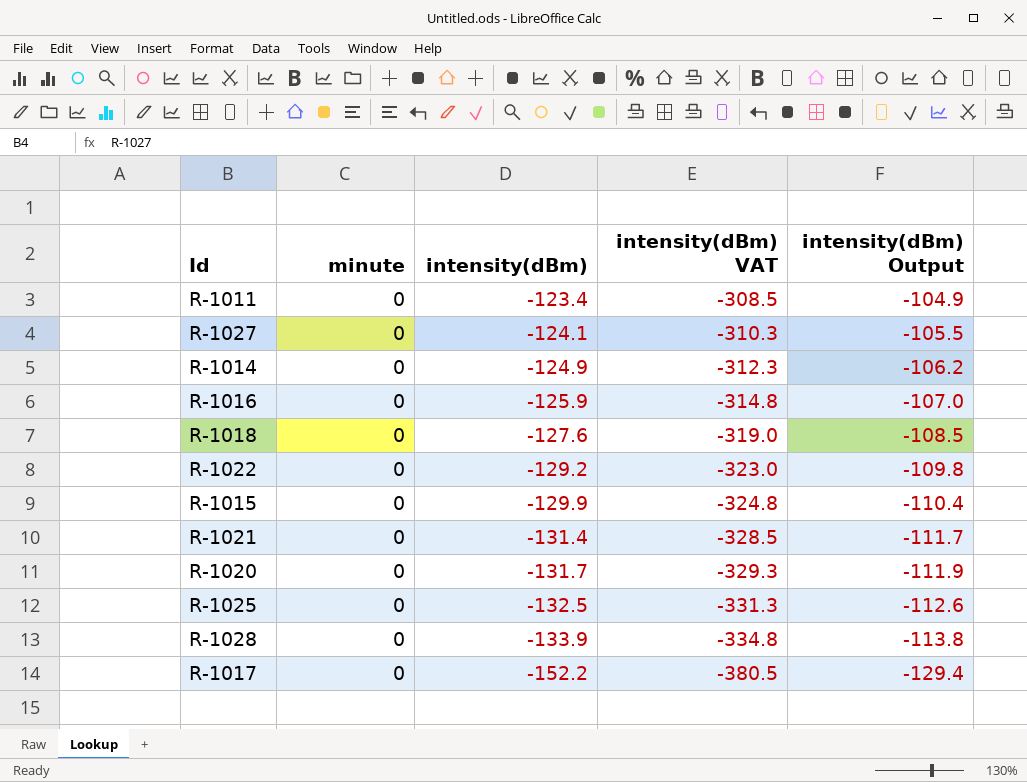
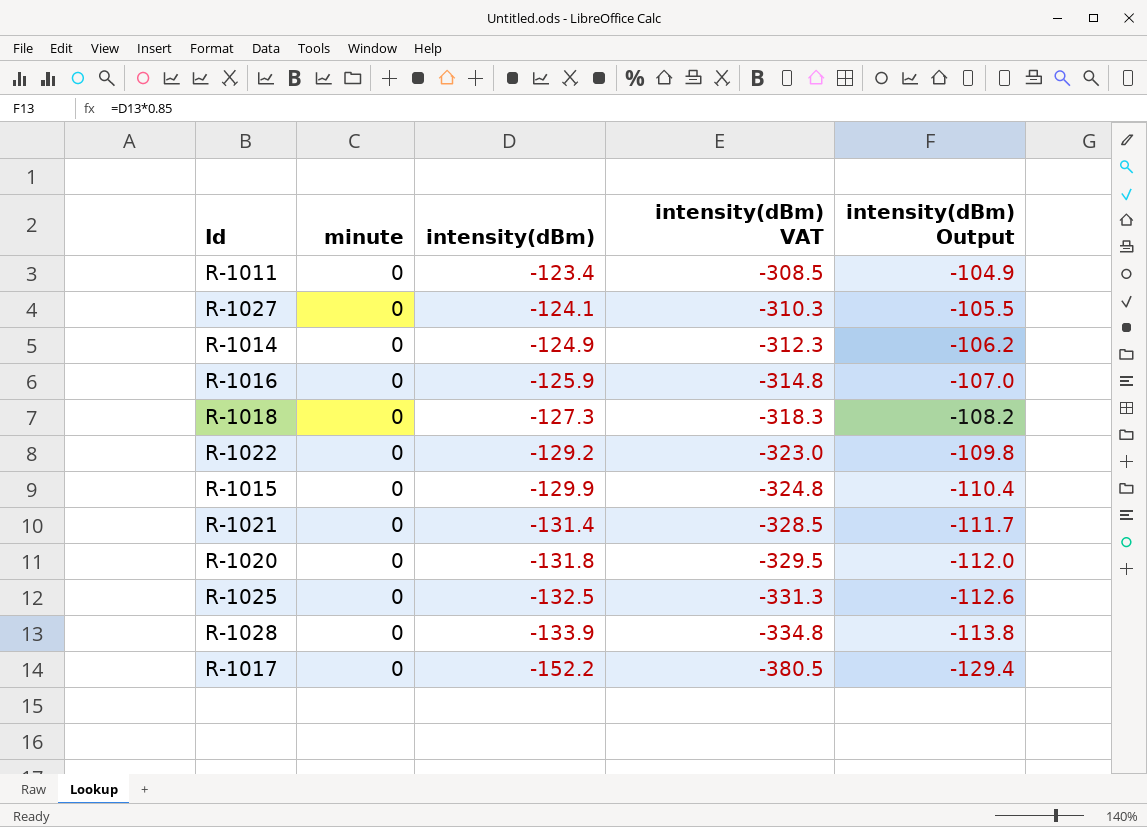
R-1018 | intensity(dBm): -127.6 -> -127.3
R-1018 | intensity(dBm) VAT: -319.0 -> -318.3
R-1018 | intensity(dBm) Output: -108.5 -> -108.2
R-1020 | intensity(dBm): -131.7 -> -131.8
R-1020 | intensity(dBm) VAT: -329.3 -> -329.5
R-1020 | intensity(dBm) Output: -111.9 -> -112.0

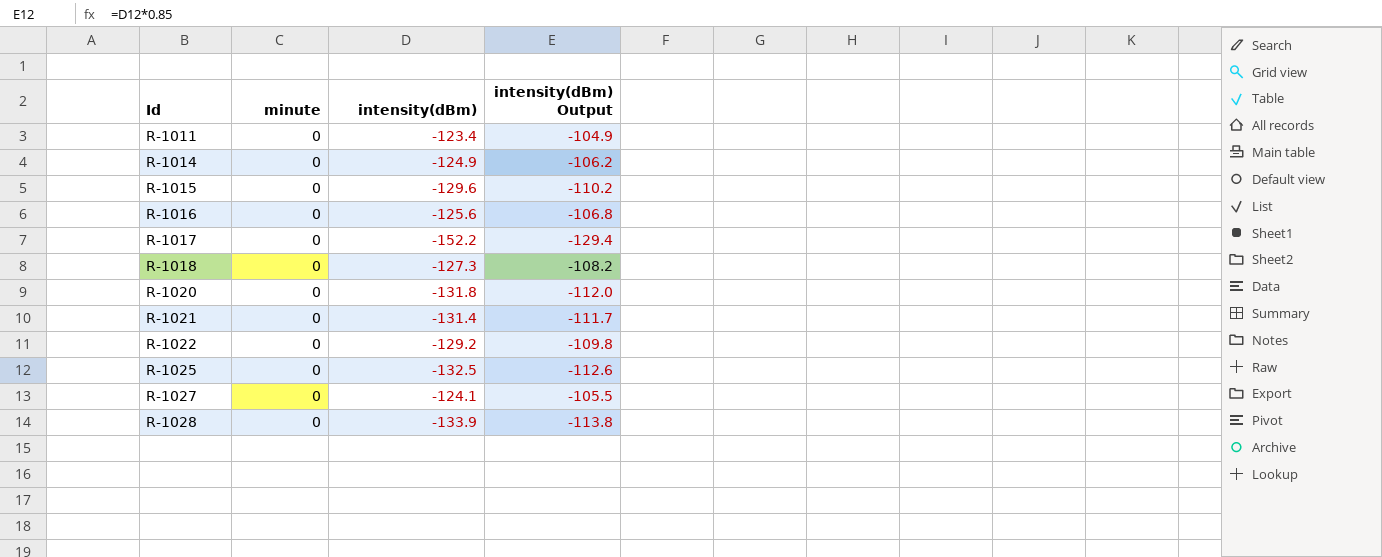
row order: intensity(dBm) descending -> Id ascending
column intensity(dBm) VAT | formula: [intensity(dBm)] * 2.5 -> none
R-1015 | intensity(dBm): -129.9 -> -129.6
R-1015 | intensity(dBm) Output: -110.4 -> -110.2
R-1016 | intensity(dBm): -125.9 -> -125.6
R-1016 | intensity(dBm) Output: -107.0 -> -106.8

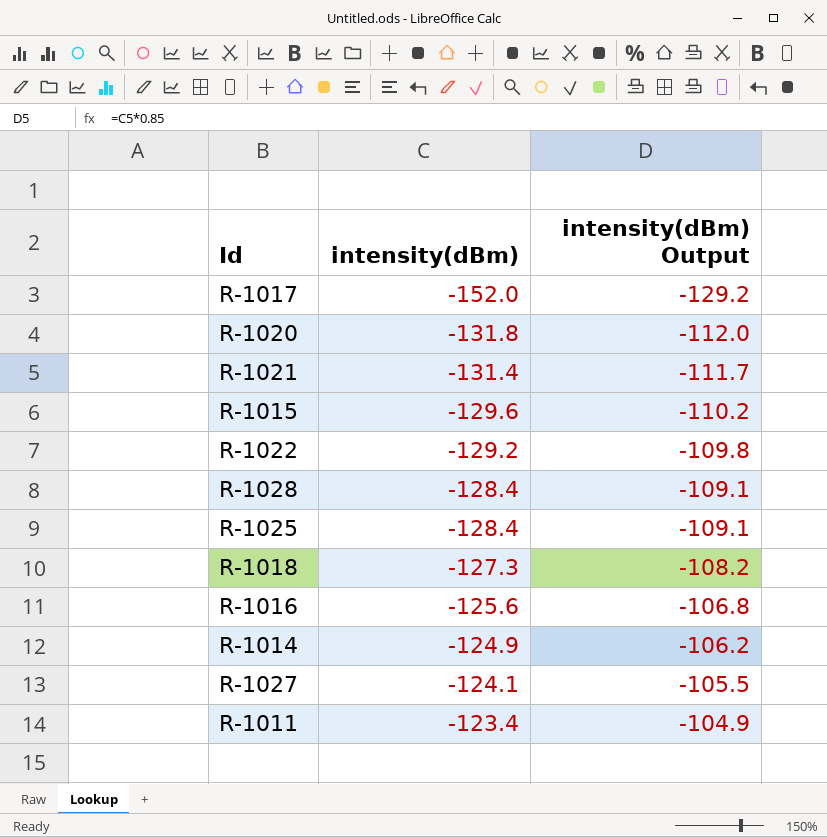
row order: Id ascending -> intensity(dBm) ascending
column minute | position: 2 -> none
R-1017 | intensity(dBm): -152.2 -> -152.0
R-1017 | intensity(dBm) Output: -129.4 -> -129.2
R-1028 | intensity(dBm): -133.9 -> -128.4
R-1028 | intensity(dBm) Output: -113.8 -> -109.1
R-1025 | intensity(dBm): -132.5 -> -128.4
R-1025 | intensity(dBm) Output: -112.6 -> -109.1

